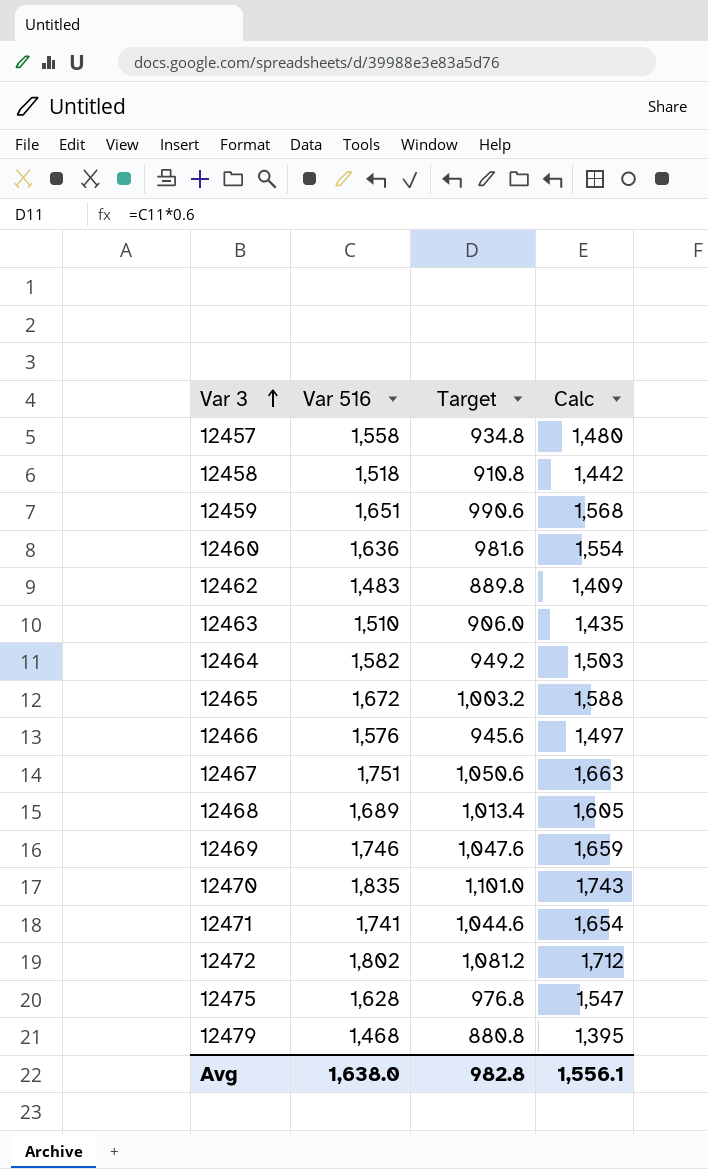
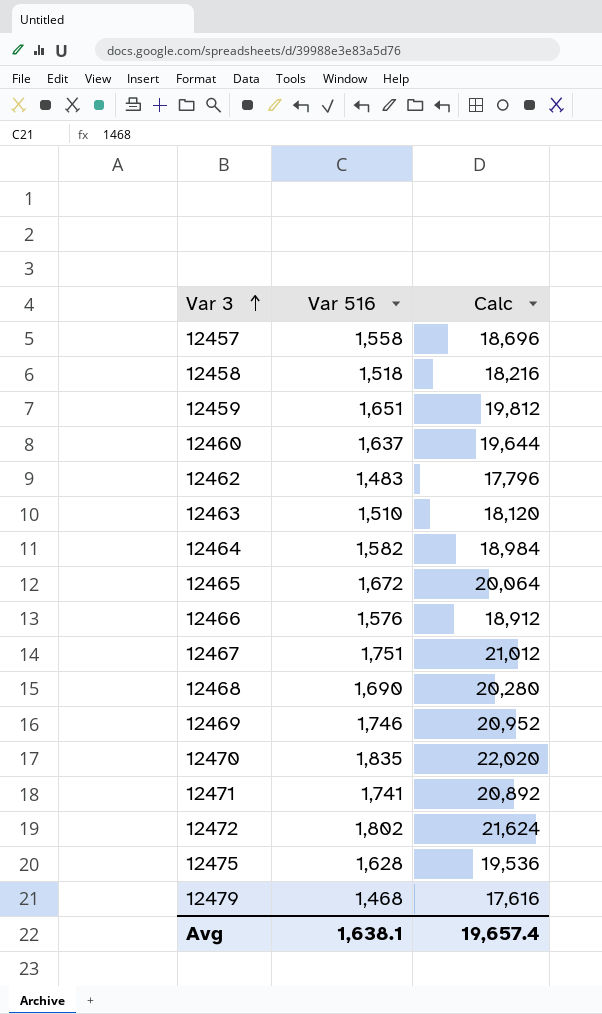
column Target | formula: [Var 516] * 0.6 -> none
column Calc | formula: [Var 516] * 0.95 -> [Var 516] * 12
12460 | Var 516: 1,636 -> 1,637
12468 | Var 516: 1,689 -> 1,690
Avg | Var 516: 1,638.0 -> 1,638.1
Avg | Calc: 1,556.1 -> 19,657.4

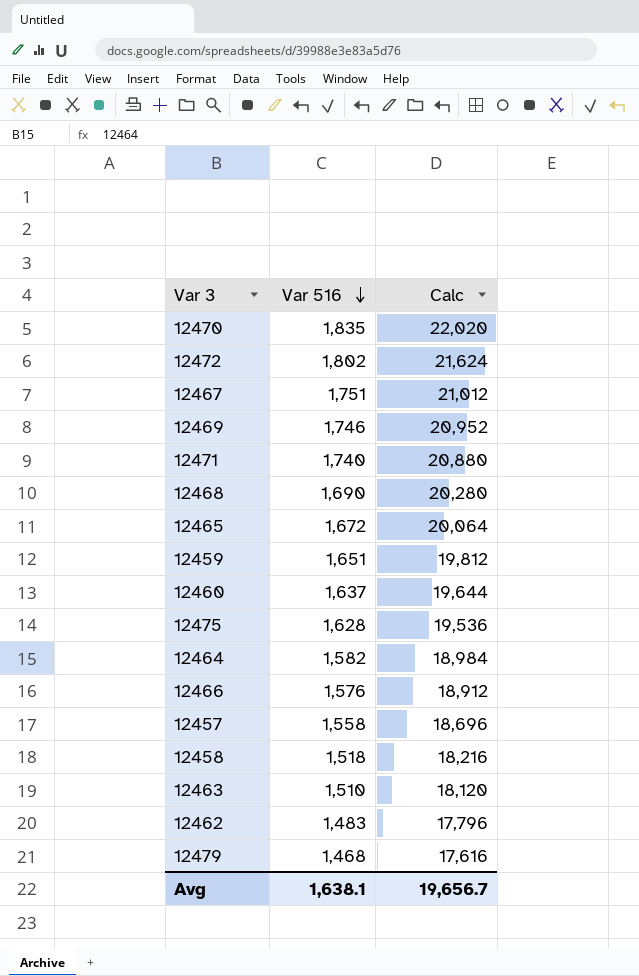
row order: Var 3 ascending -> Var 516 descending
12471 | Var 516: 1,741 -> 1,740
12471 | Calc: 20,892 -> 20,880
Avg | Calc: 19,657.4 -> 19,656.7

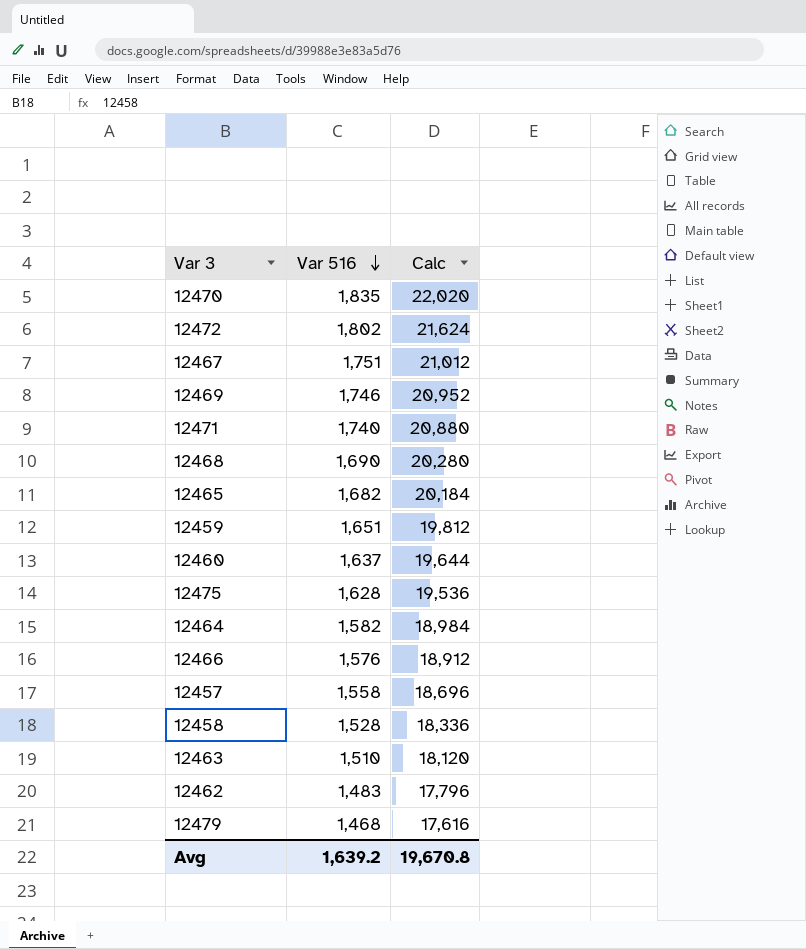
12465 | Var 516: 1,672 -> 1,682
12465 | Calc: 20,064 -> 20,184
12458 | Var 516: 1,518 -> 1,528
12458 | Calc: 18,216 -> 18,336
Avg | Var 516: 1,638.1 -> 1,639.2
Avg | Calc: 19,656.7 -> 19,670.8

